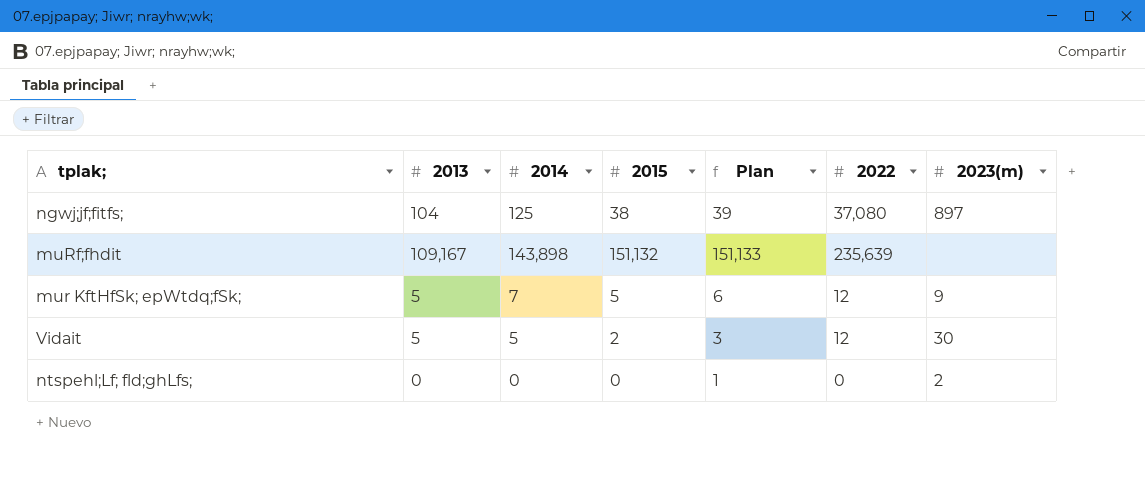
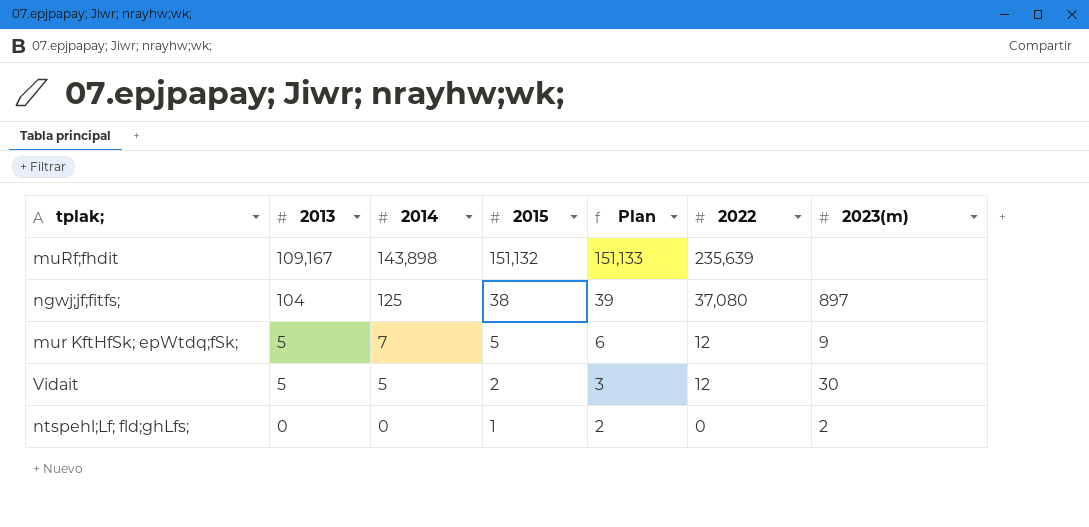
row order: none -> 2013 descending
ntspehl;Lf; fld;ghLfs; | 2015: 0 -> 1
ntspehl;Lf; fld;ghLfs; | Plan: 1 -> 2

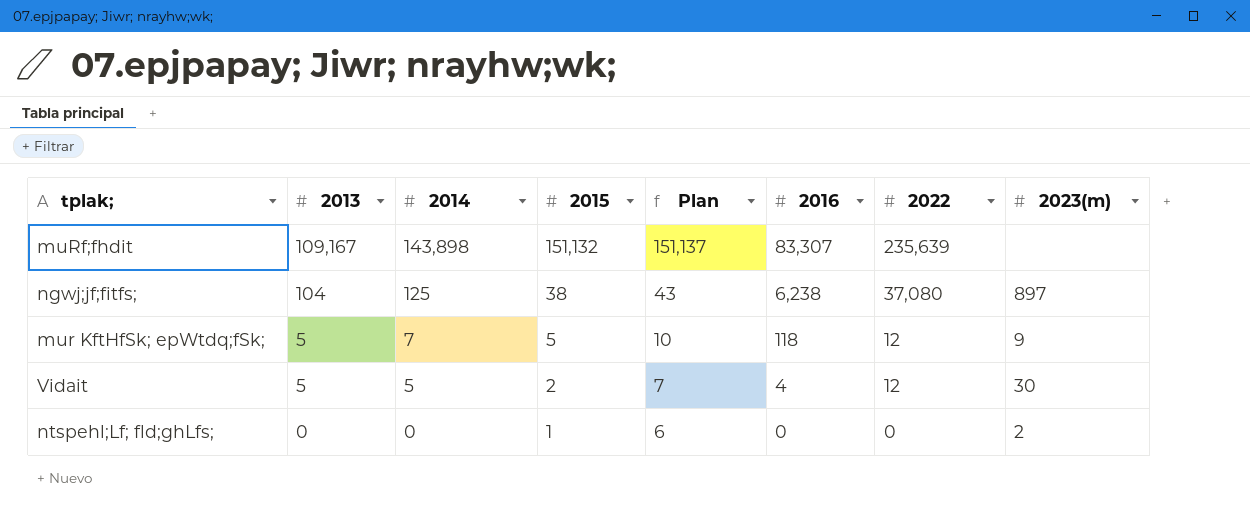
column Plan | formula: [2015] + 1 -> [2015] + 5
column 2016 | position: none -> 6

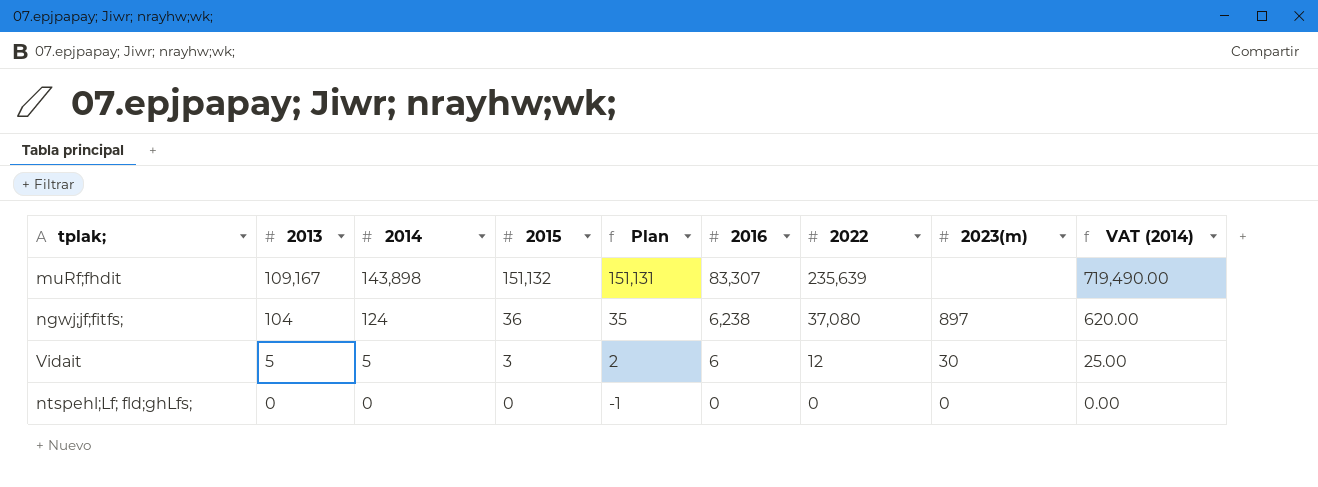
column Plan | formula: [2015] + 5 -> [2015] - 1
column VAT (2014) | formula: none -> [2014] * 5
row mur KftHfSk; epWtdq;fSk;: 5 | 7 | 5 | 10 | 118 | 12 | 9 -> none
ngwj;jf;fitfs; | 2014: 125 -> 124
ngwj;jf;fitfs; | 2015: 38 -> 36
Vidait | 2015: 2 -> 3
Vidait | 2016: 4 -> 6
ntspehl;Lf; fld;ghLfs; | 2015: 1 -> 0
ntspehl;Lf; fld;ghLfs; | 2023(m): 2 -> 0

